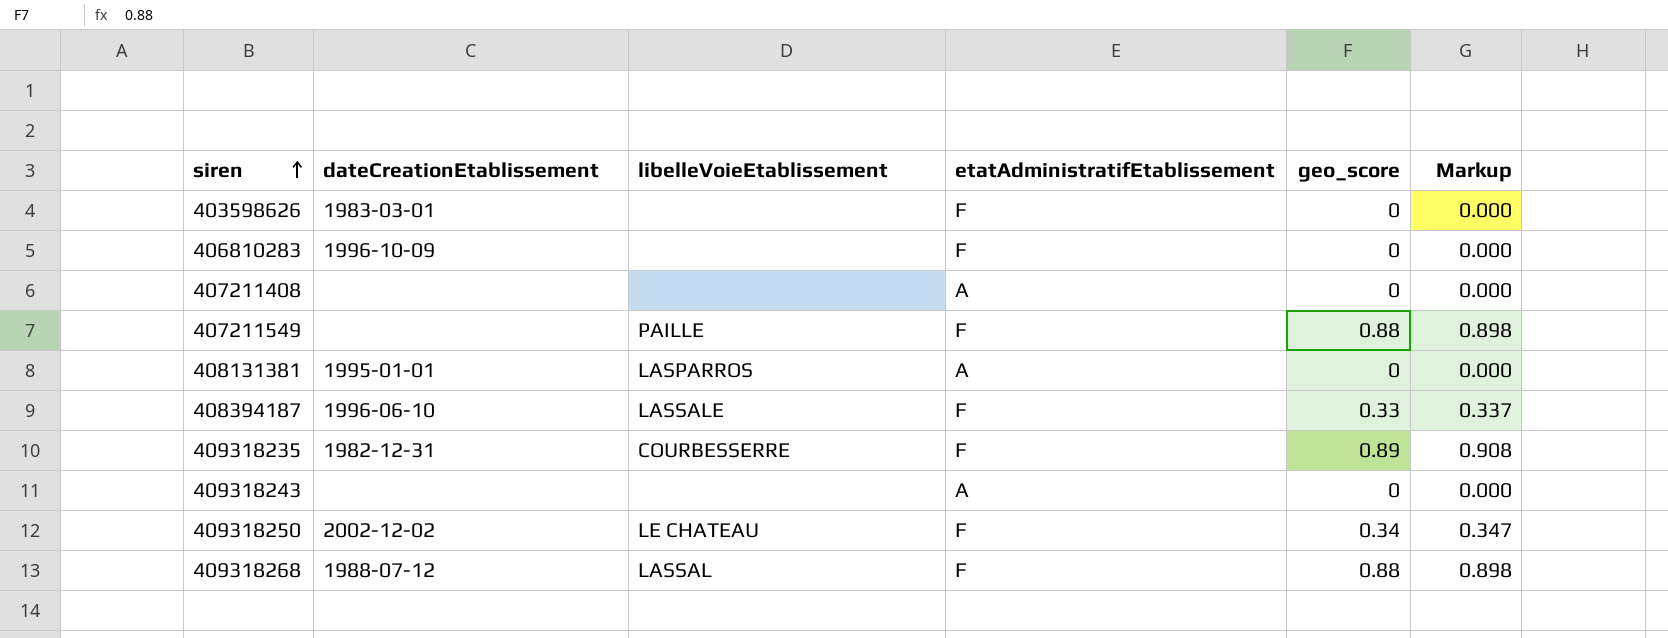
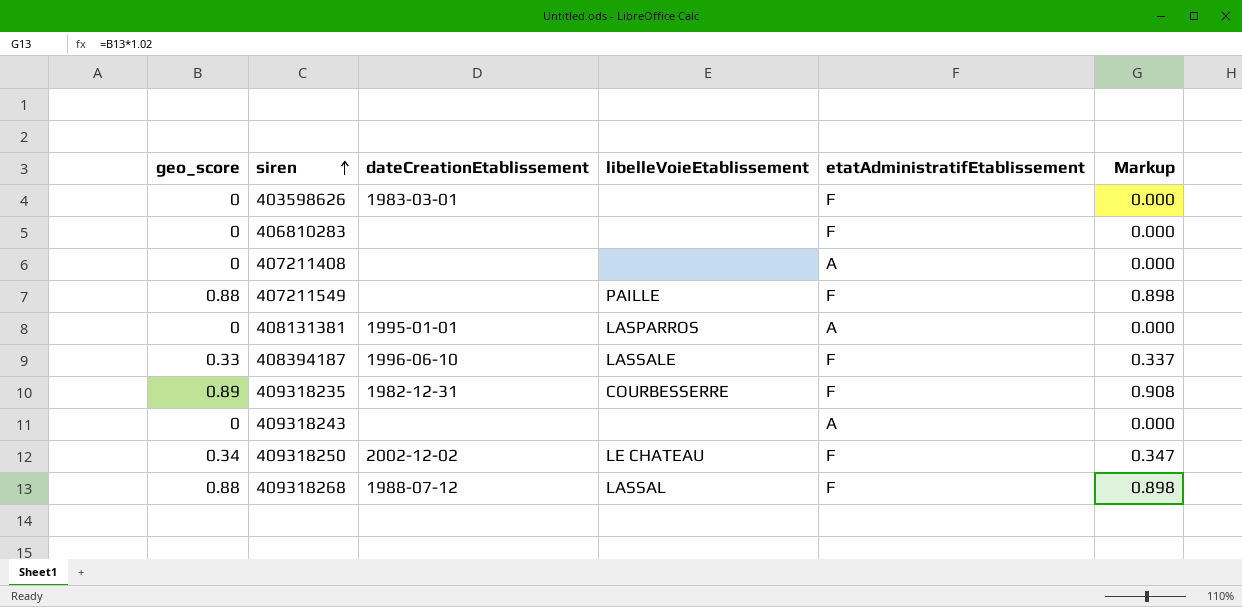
column geo_score | position: 5 -> 1
406810283 | dateCreationEtablissement: 1996-10-09 -> none

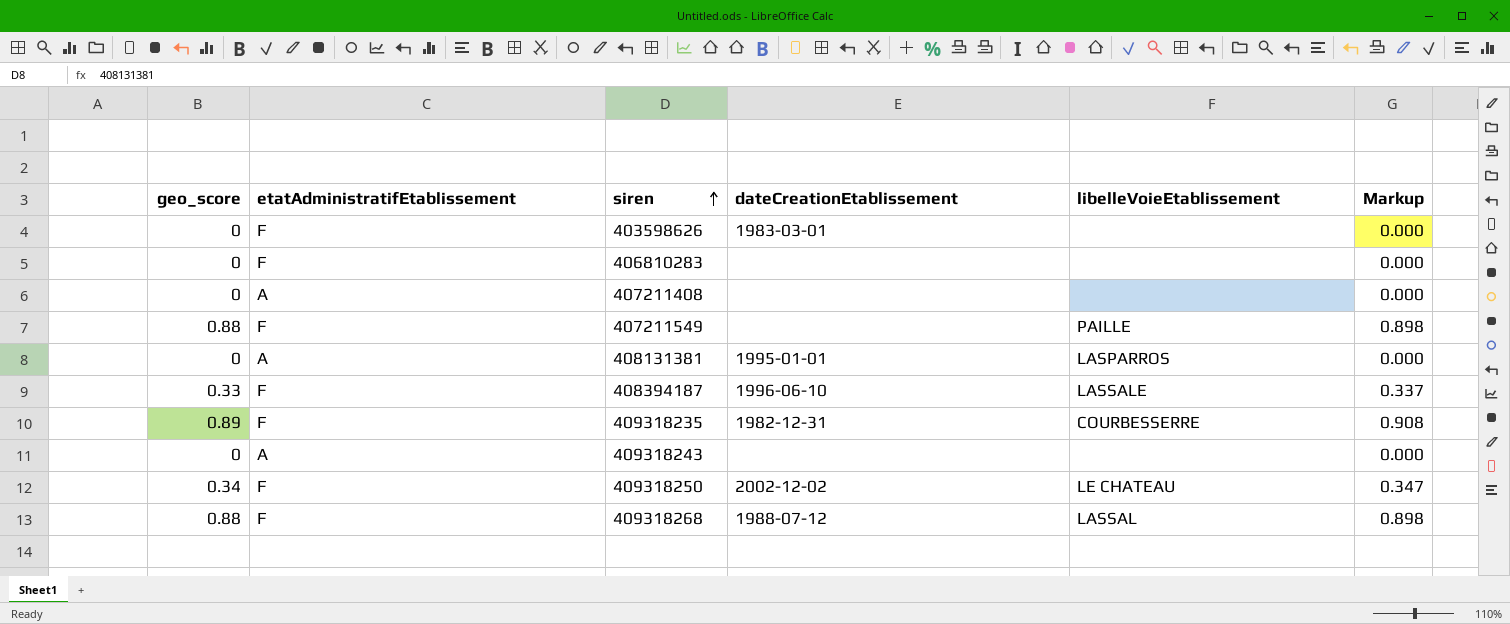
column etatAdministratifEtablissement | position: 5 -> 2

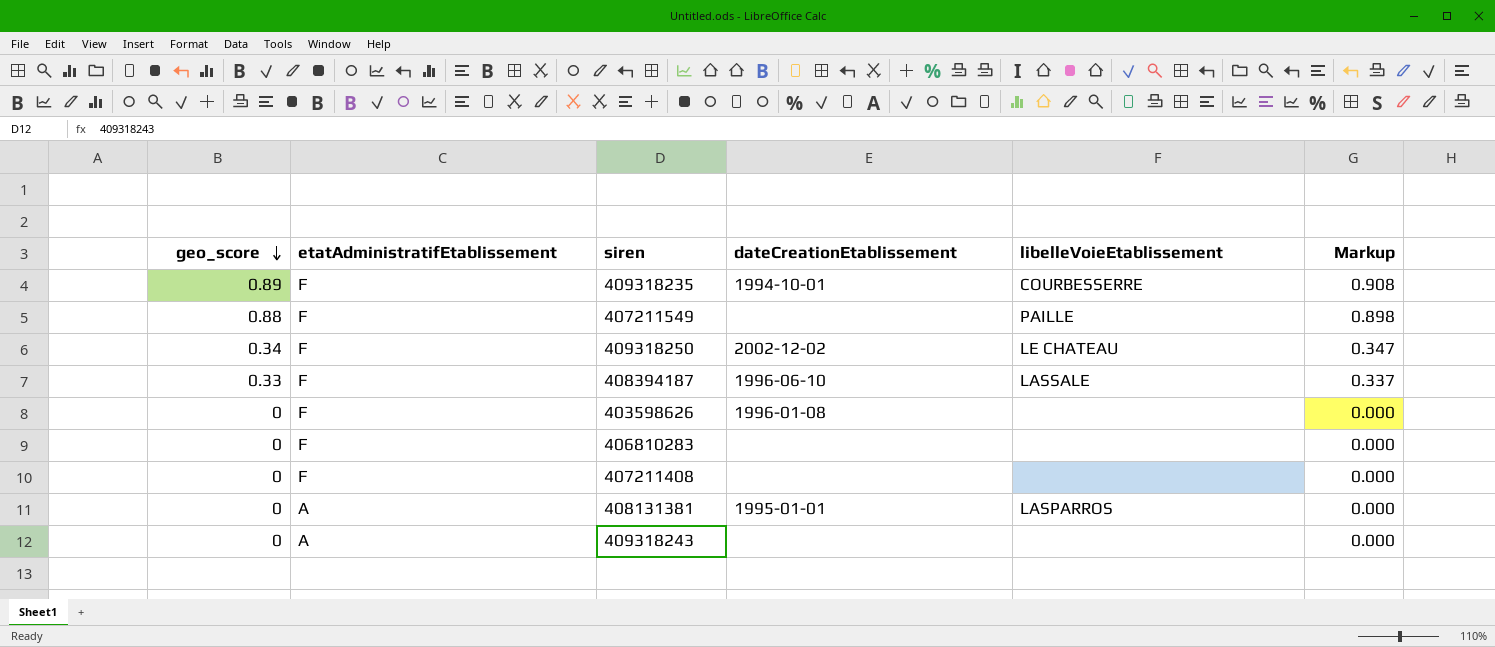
row order: siren ascending -> geo_score descending
row 409318268: 0.88 | F | 1988-07-12 | LASSAL | 0.898 -> none
409318235 | dateCreationEtablissement: 1982-12-31 -> 1994-10-01
403598626 | dateCreationEtablissement: 1983-03-01 -> 1996-01-08
407211408 | etatAdministratifEtablissement: A -> F

